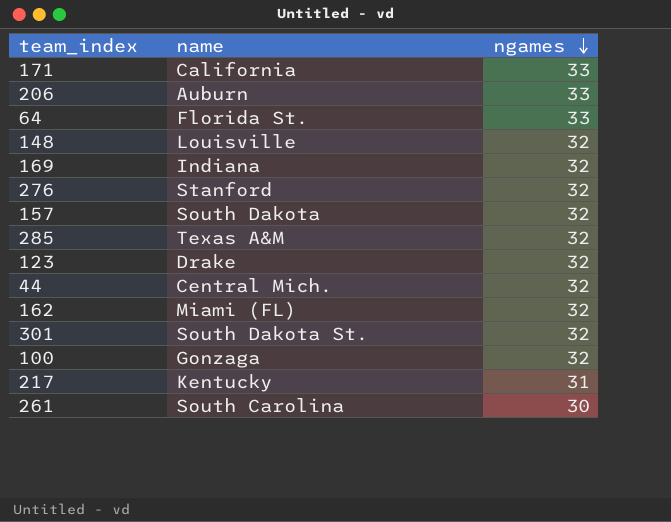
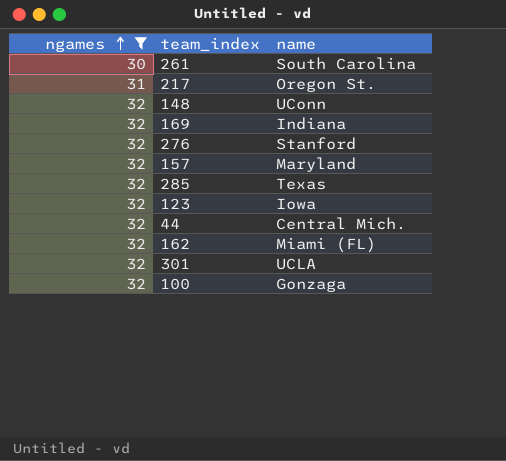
filter: none -> ngames != 33
row order: ngames descending -> ngames ascending
column ngames | position: 3 -> 1
217 | name: Kentucky -> Oregon St.
148 | name: Louisville -> UConn
157 | name: South Dakota -> Maryland
285 | name: Texas A&M -> Texas
123 | name: Drake -> Iowa
301 | name: South Dakota St. -> UCLA

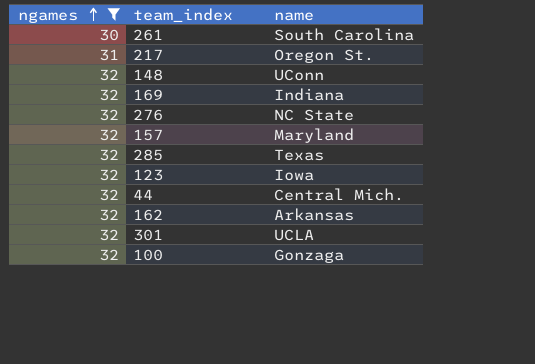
276 | name: Stanford -> NC State
162 | name: Miami (FL) -> Arkansas

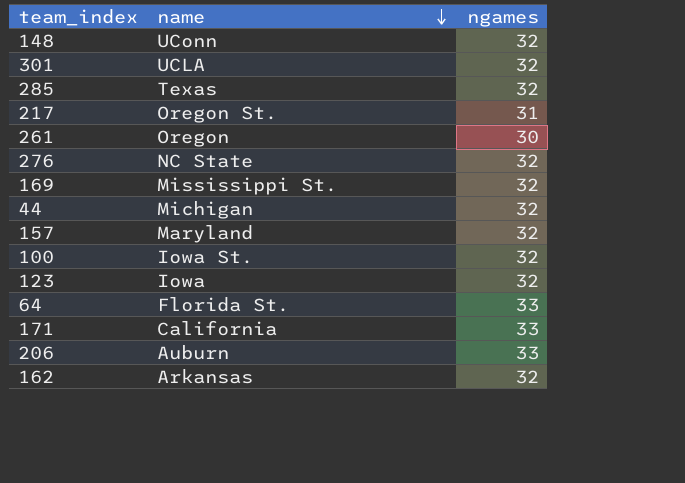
filter: ngames != 33 -> none
row order: ngames ascending -> name descending
column ngames | position: 1 -> 3
261 | name: South Carolina -> Oregon
169 | name: Indiana -> Mississippi St.
44 | name: Central Mich. -> Michigan
100 | name: Gonzaga -> Iowa St.

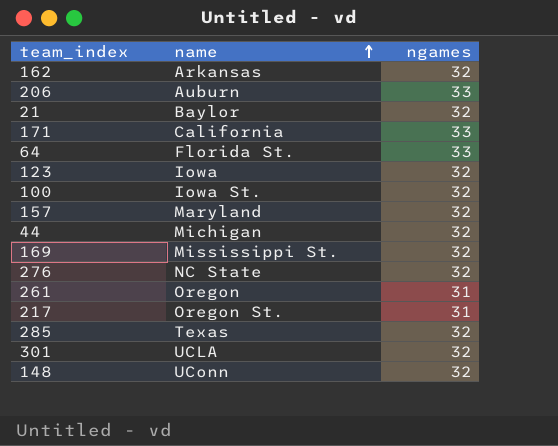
row order: name descending -> name ascending
row 21: none -> Baylor | 32
261 | ngames: 30 -> 31

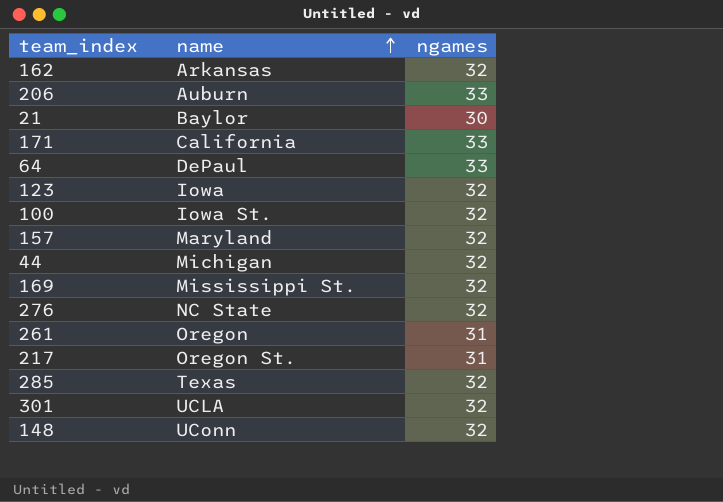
21 | ngames: 32 -> 30
64 | name: Florida St. -> DePaul

